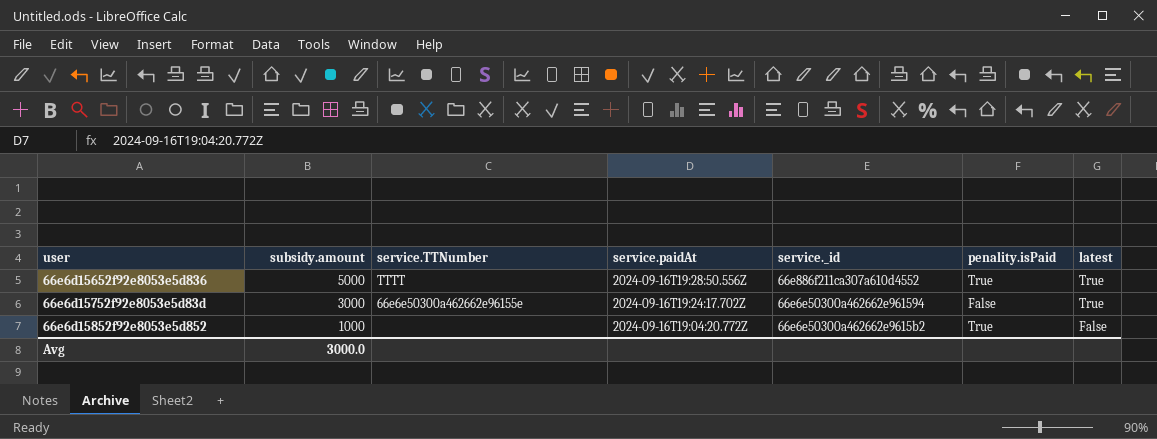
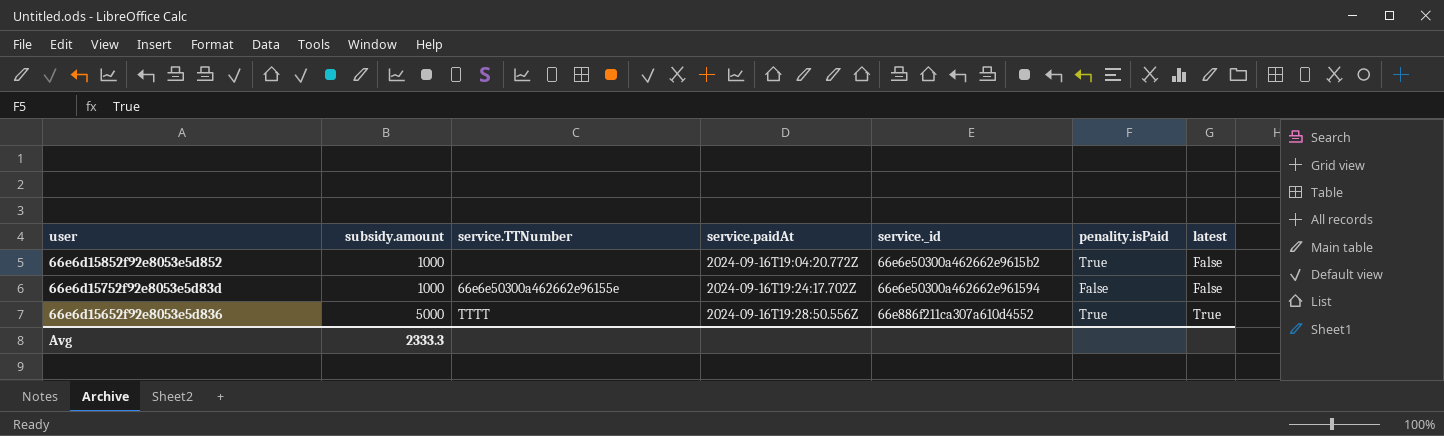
row order: user ascending -> user descending
66e6d15752f92e8053e5d83d | subsidy.amount: 3000 -> 1000
66e6d15752f92e8053e5d83d | latest: True -> False
Avg | subsidy.amount: 3000.0 -> 2333.3

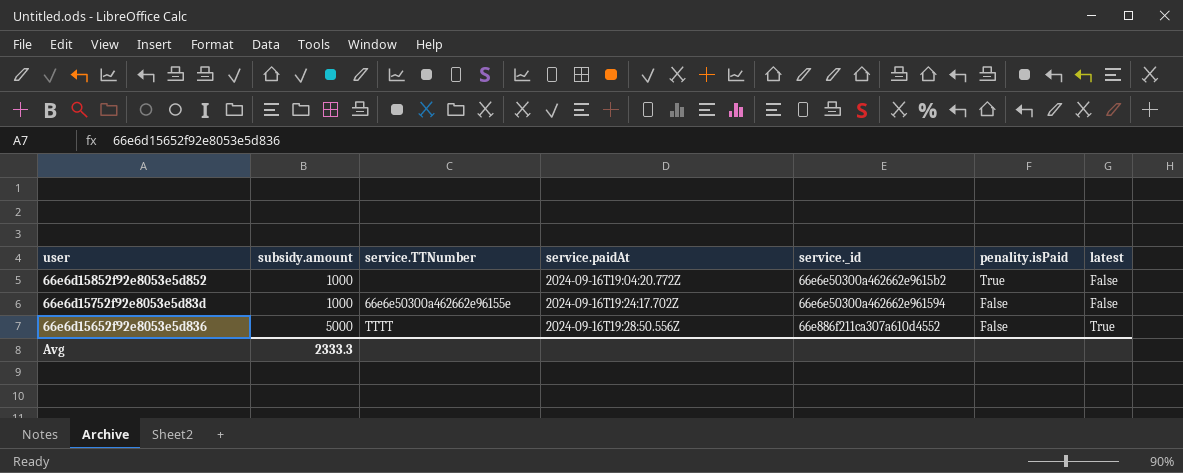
66e6d15652f92e8053e5d836 | penality.isPaid: True -> False

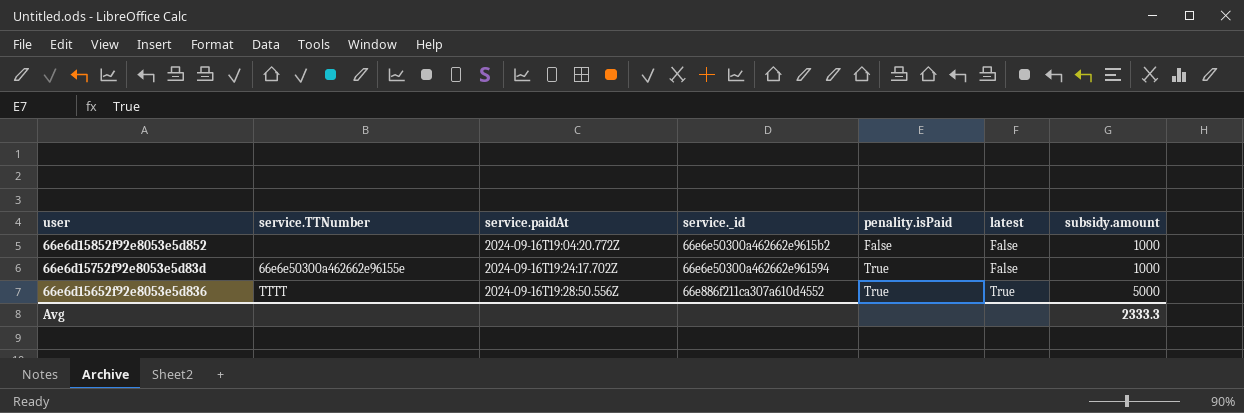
column subsidy.amount | position: 2 -> 7
66e6d15852f92e8053e5d852 | penality.isPaid: True -> False
66e6d15752f92e8053e5d83d | penality.isPaid: False -> True
66e6d15652f92e8053e5d836 | penality.isPaid: False -> True

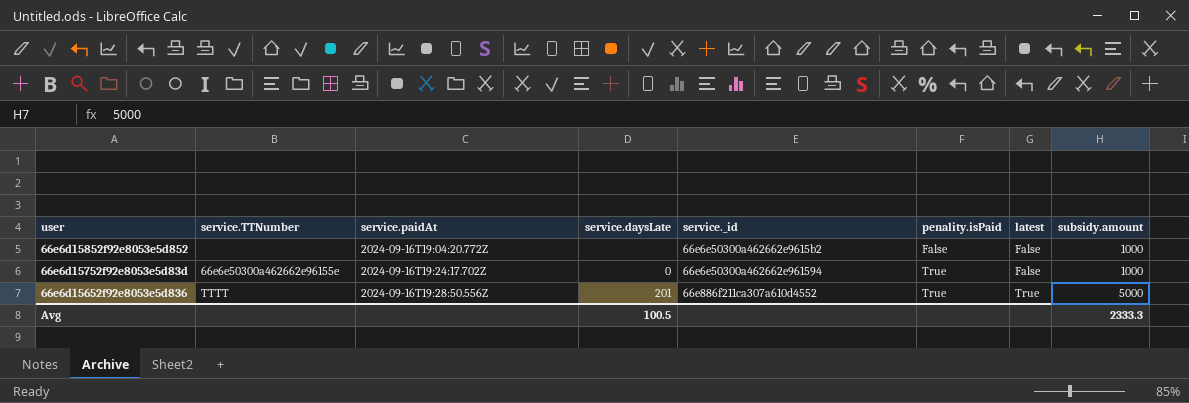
column service.daysLate | position: none -> 4

